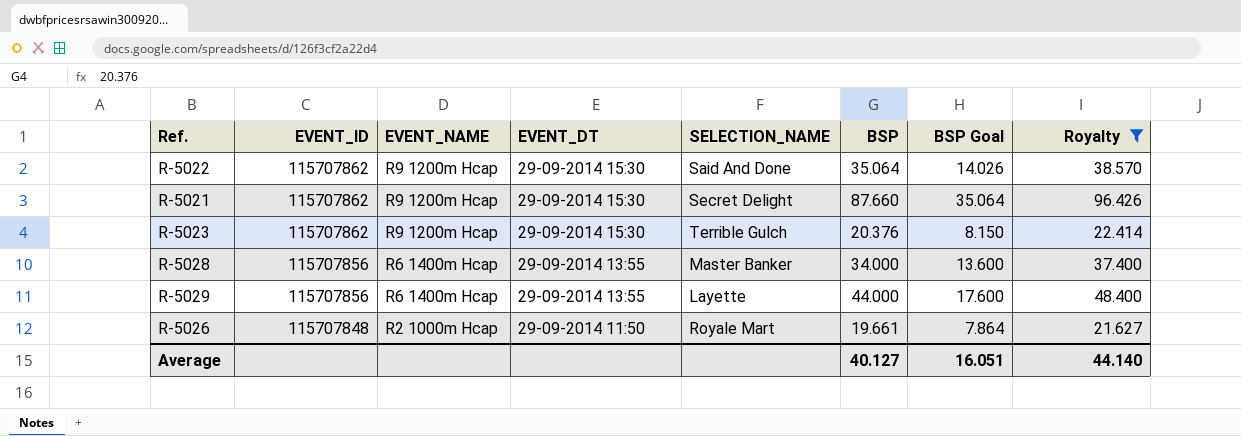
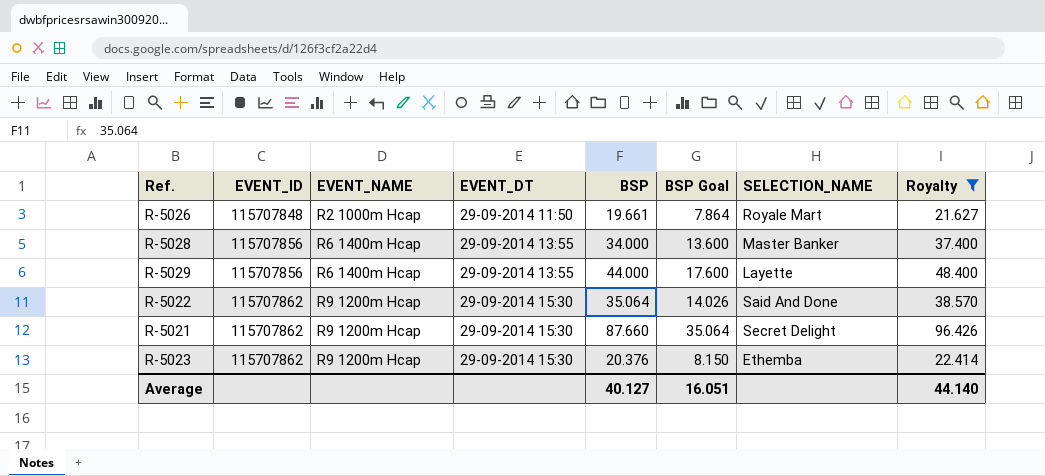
row order: EVENT_ID descending -> EVENT_ID ascending
column SELECTION_NAME | position: 5 -> 7
R-5023 | SELECTION_NAME: Terrible Gulch -> Ethemba

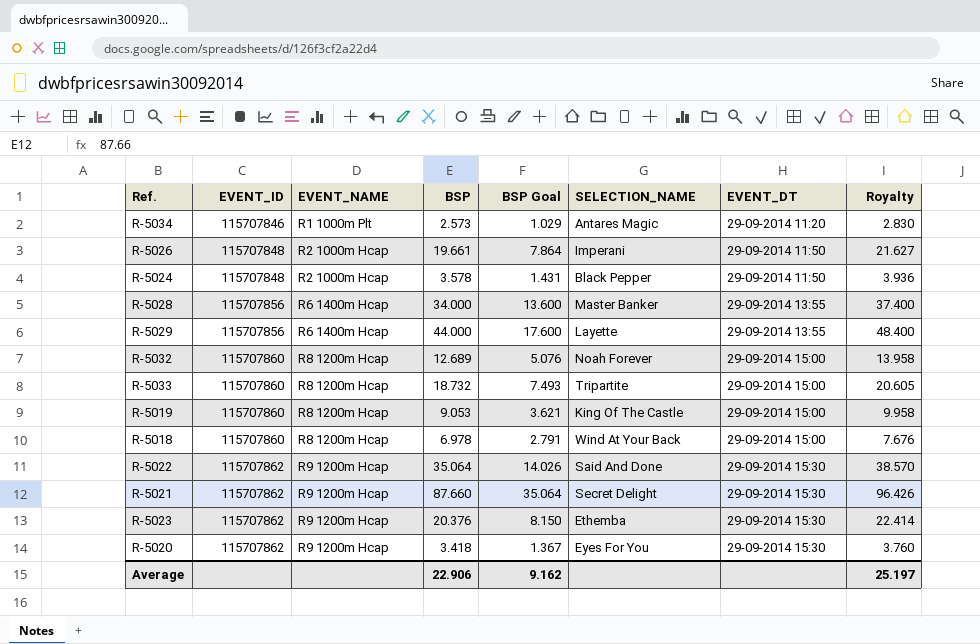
filter: Royalty >= 21.627 -> none
column EVENT_DT | position: 4 -> 7
R-5026 | SELECTION_NAME: Royale Mart -> Imperani
Average | BSP: 40.127 -> 22.906
Average | BSP Goal: 16.051 -> 9.162
Average | Royalty: 44.140 -> 25.197

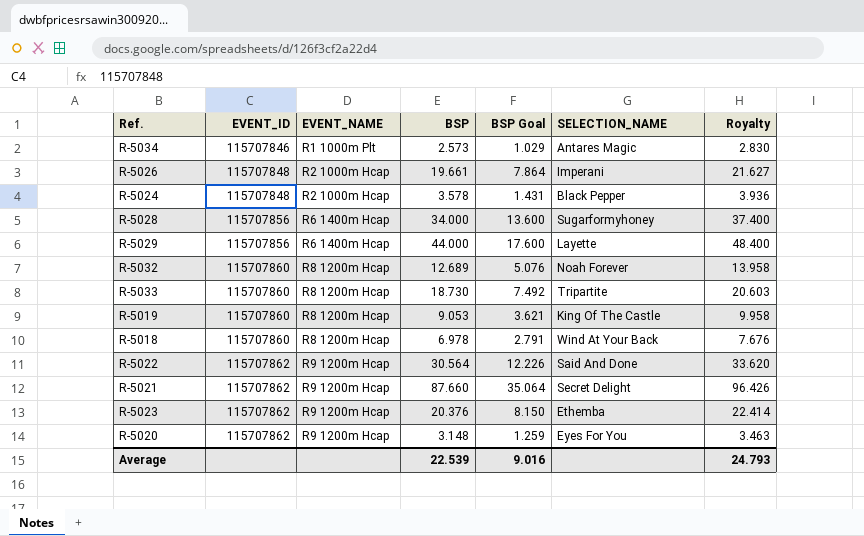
column EVENT_DT | position: 7 -> none
R-5028 | SELECTION_NAME: Master Banker -> Sugarformyhoney
R-5033 | BSP: 18.732 -> 18.730
R-5033 | BSP Goal: 7.493 -> 7.492
R-5033 | Royalty: 20.605 -> 20.603
R-5022 | BSP: 35.064 -> 30.564
R-5022 | BSP Goal: 14.026 -> 12.226
R-5022 | Royalty: 38.570 -> 33.620
R-5020 | BSP: 3.418 -> 3.148
R-5020 | BSP Goal: 1.367 -> 1.259
R-5020 | Royalty: 3.760 -> 3.463
Average | BSP: 22.906 -> 22.539
Average | BSP Goal: 9.162 -> 9.016
Average | Royalty: 25.197 -> 24.793

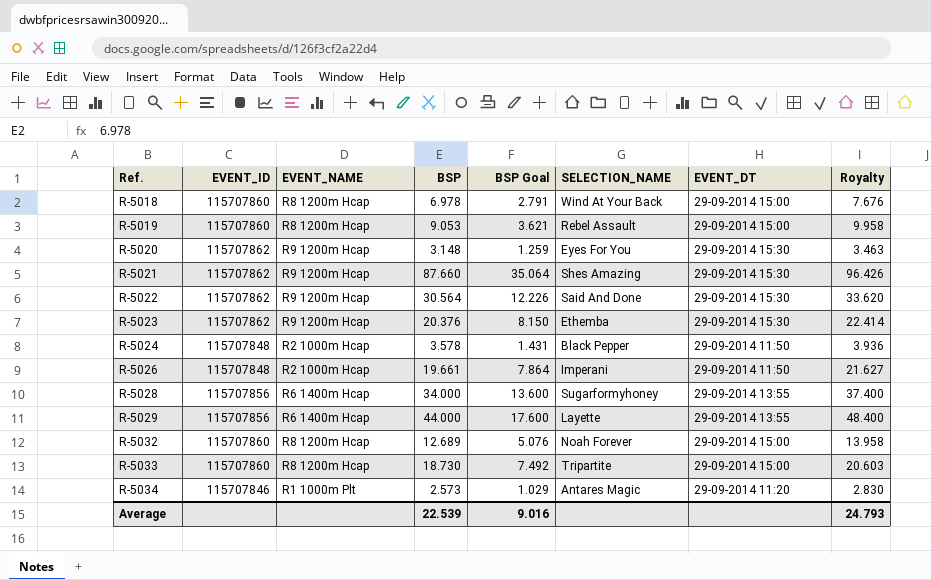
row order: EVENT_ID ascending -> Ref. ascending
column EVENT_DT | position: none -> 7
R-5019 | SELECTION_NAME: King Of The Castle -> Rebel Assault
R-5021 | SELECTION_NAME: Secret Delight -> Shes Amazing

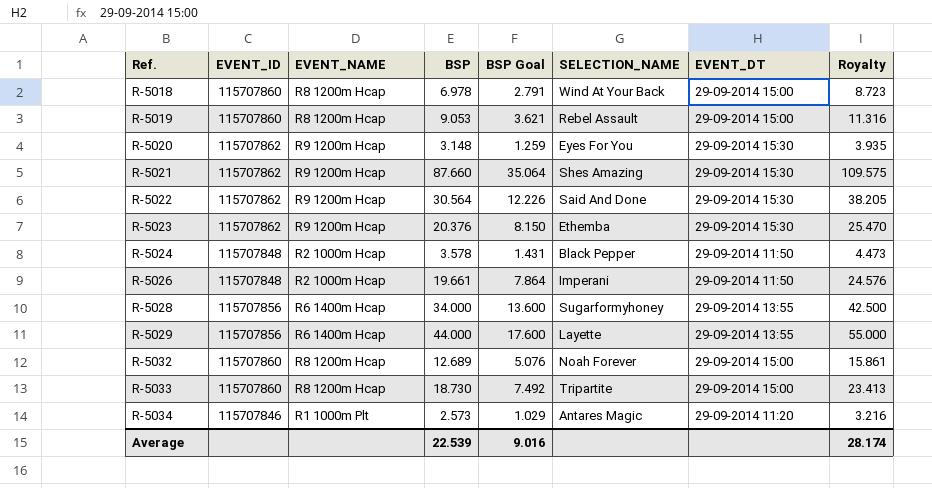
column Royalty | formula: [BSP] * 1.1 -> [BSP] * 1.25
Average | Royalty: 24.793 -> 28.174

